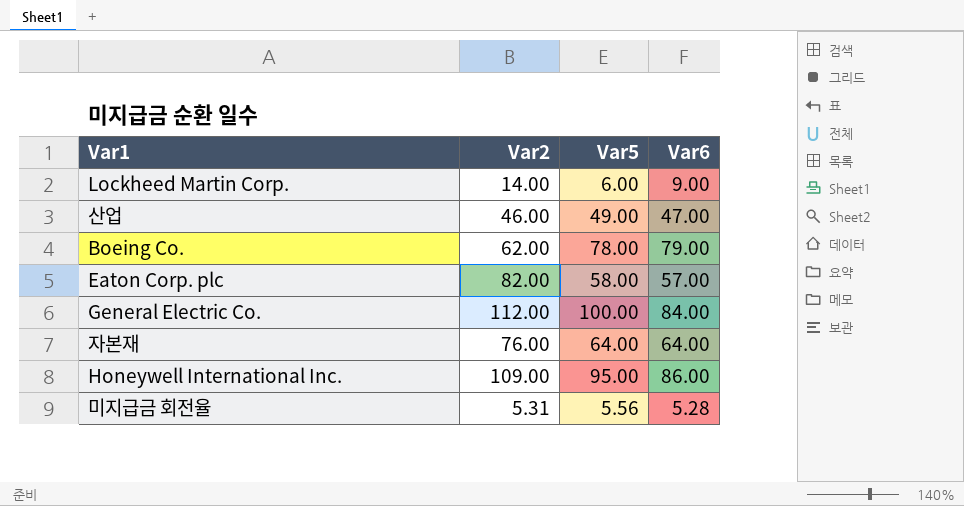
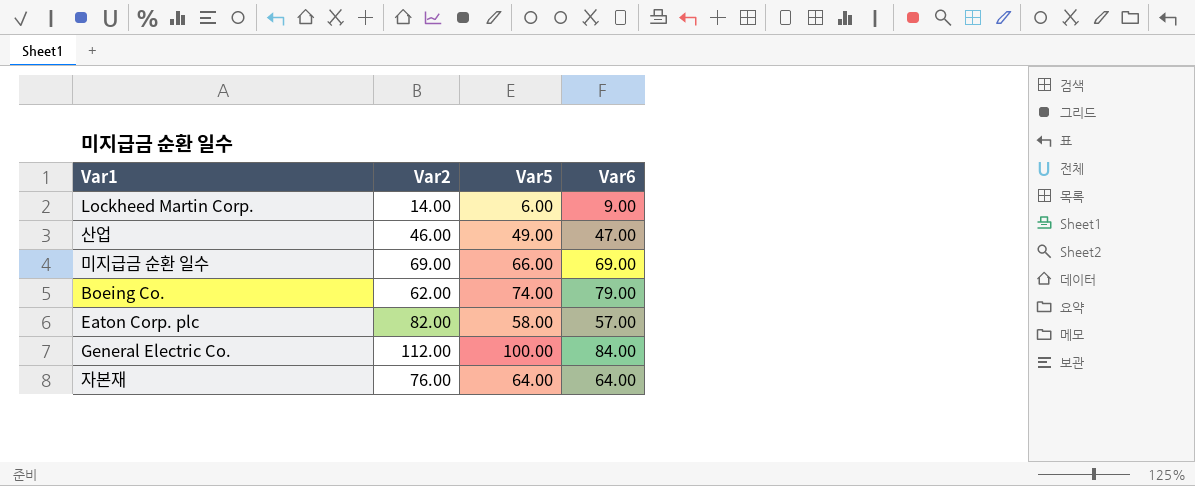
row Honeywell International Inc.: 109.00 | 95.00 | 86.00 -> none
row 미지급금 회전율: 5.31 | 5.56 | 5.28 -> none
row 미지급금 순환 일수: none -> 69.00 | 66.00 | 69.00
Boeing Co. | Var5: 78.00 -> 74.00

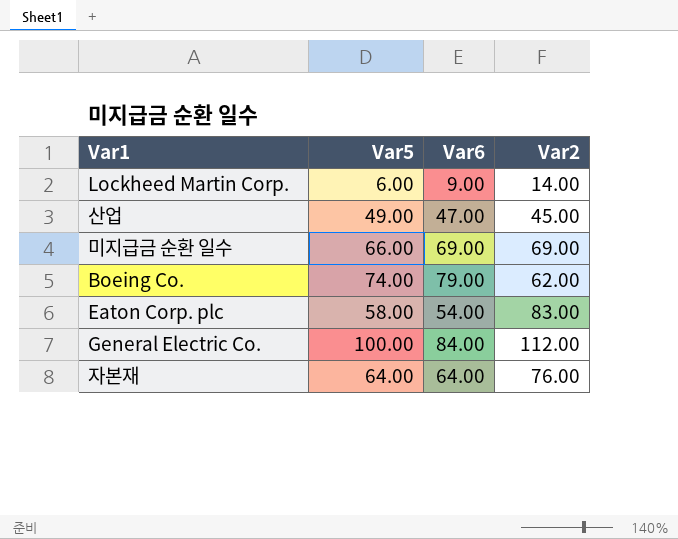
column Var2 | position: 2 -> 4
산업 | Var2: 46.00 -> 45.00
Eaton Corp. plc | Var6: 57.00 -> 54.00
Eaton Corp. plc | Var2: 82.00 -> 83.00

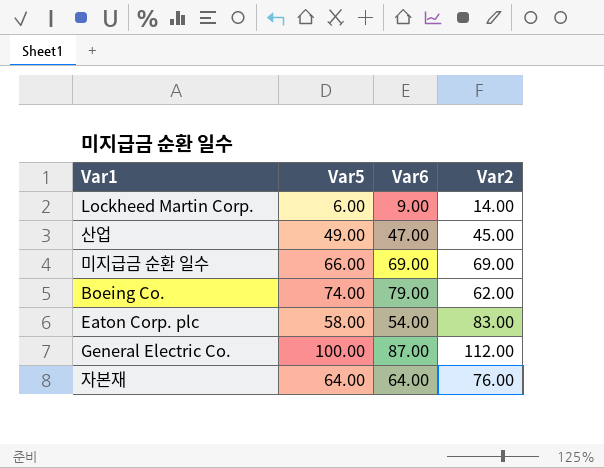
General Electric Co. | Var6: 84.00 -> 87.00

